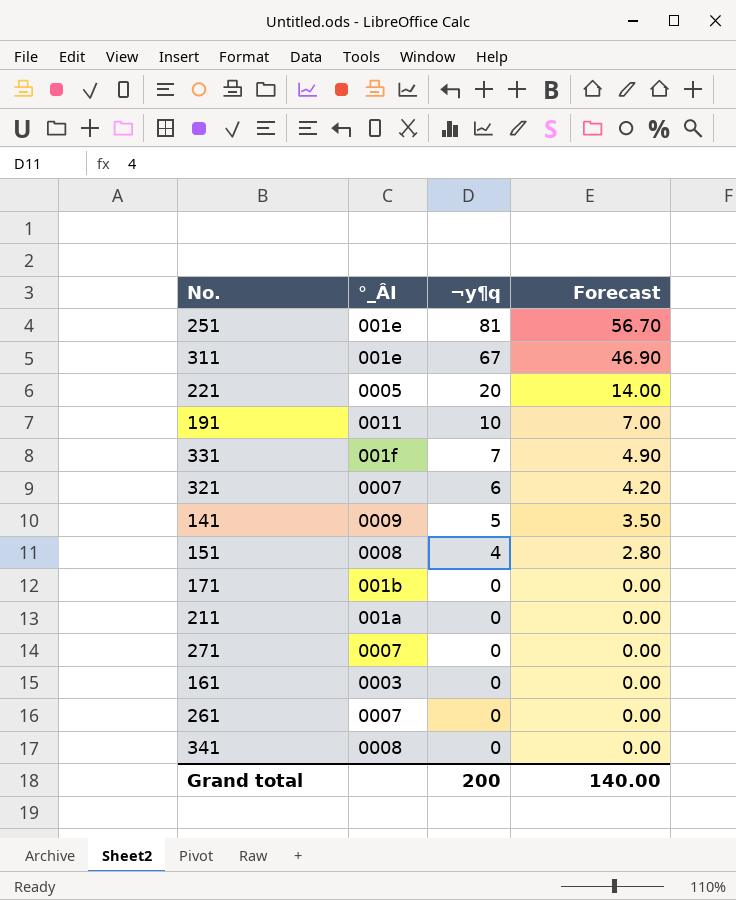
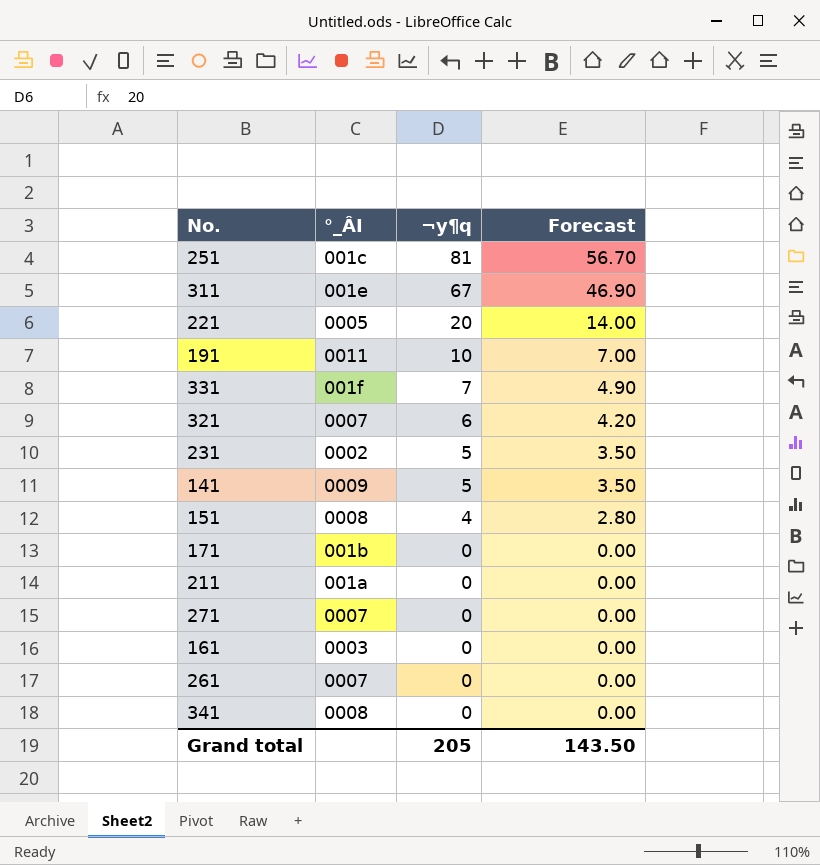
251 | °_ÂI: 001e -> 001c
row 231: none -> 0002 | 5 | 3.50
Grand total | ¬y¶q: 200 -> 205
Grand total | Forecast: 140.00 -> 143.50

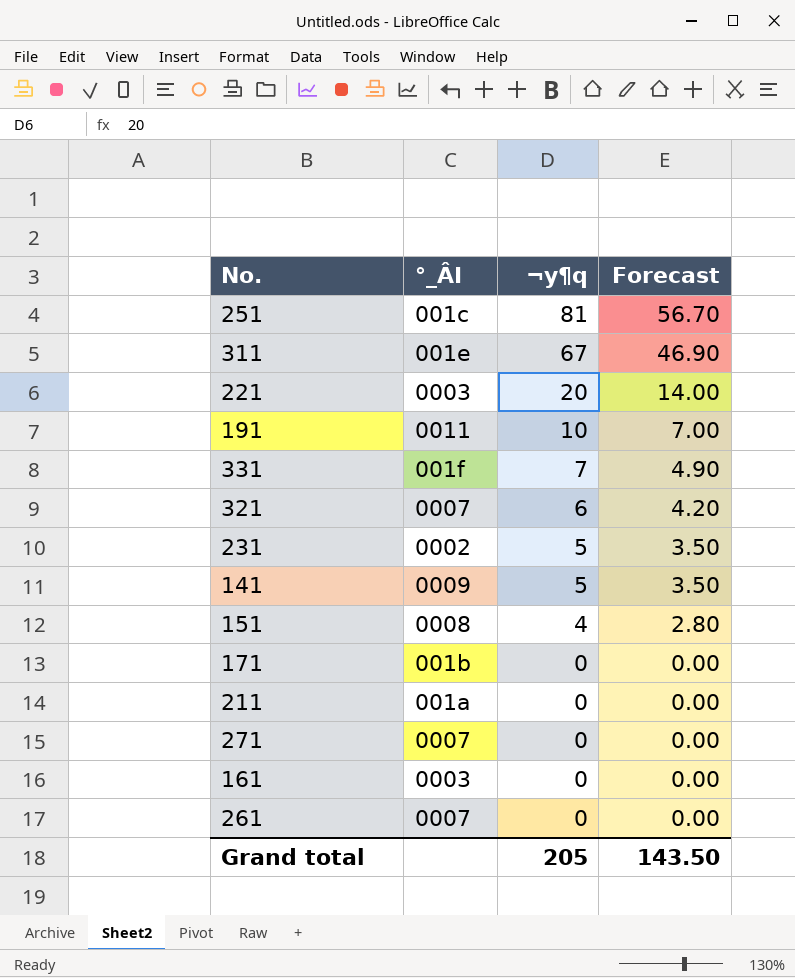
row 341: 0008 | 0 | 0.00 -> none
221 | °_ÂI: 0005 -> 0003

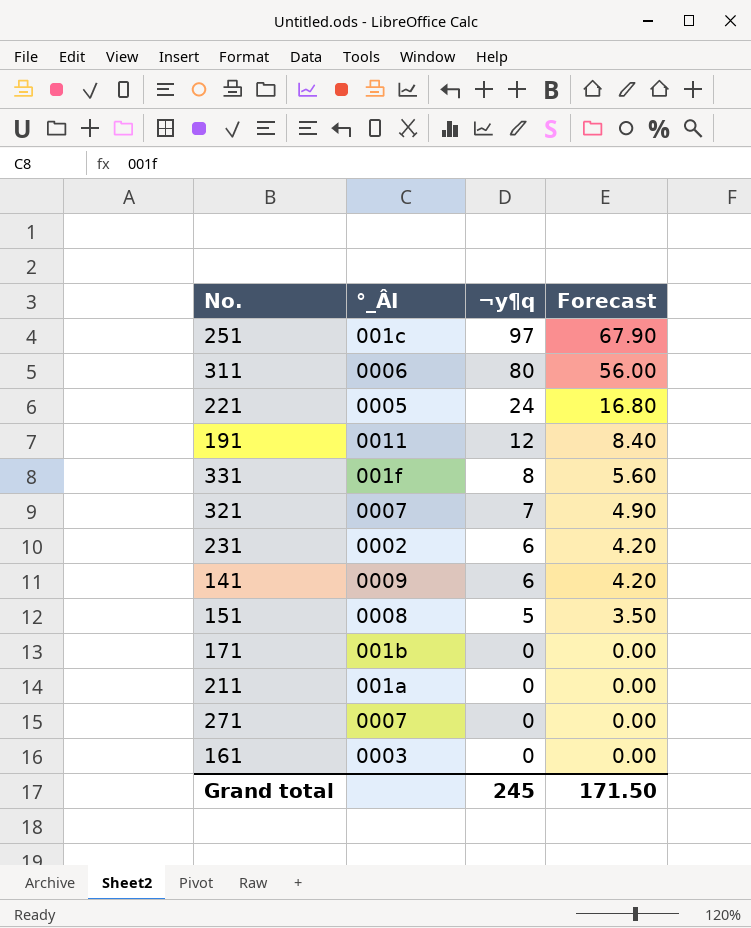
row 261: 0007 | 0 | 0.00 -> none
251 | ¬y¶q: 81 -> 97
251 | Forecast: 56.70 -> 67.90
311 | °_ÂI: 001e -> 0006
311 | ¬y¶q: 67 -> 80
311 | Forecast: 46.90 -> 56.00
221 | °_ÂI: 0003 -> 0005
221 | ¬y¶q: 20 -> 24
221 | Forecast: 14.00 -> 16.80
191 | ¬y¶q: 10 -> 12
191 | Forecast: 7.00 -> 8.40
331 | ¬y¶q: 7 -> 8
331 | Forecast: 4.90 -> 5.60
321 | ¬y¶q: 6 -> 7
321 | Forecast: 4.20 -> 4.90
231 | ¬y¶q: 5 -> 6
231 | Forecast: 3.50 -> 4.20
141 | ¬y¶q: 5 -> 6
141 | Forecast: 3.50 -> 4.20
151 | ¬y¶q: 4 -> 5
151 | Forecast: 2.80 -> 3.50
Grand total | ¬y¶q: 205 -> 245
Grand total | Forecast: 143.50 -> 171.50

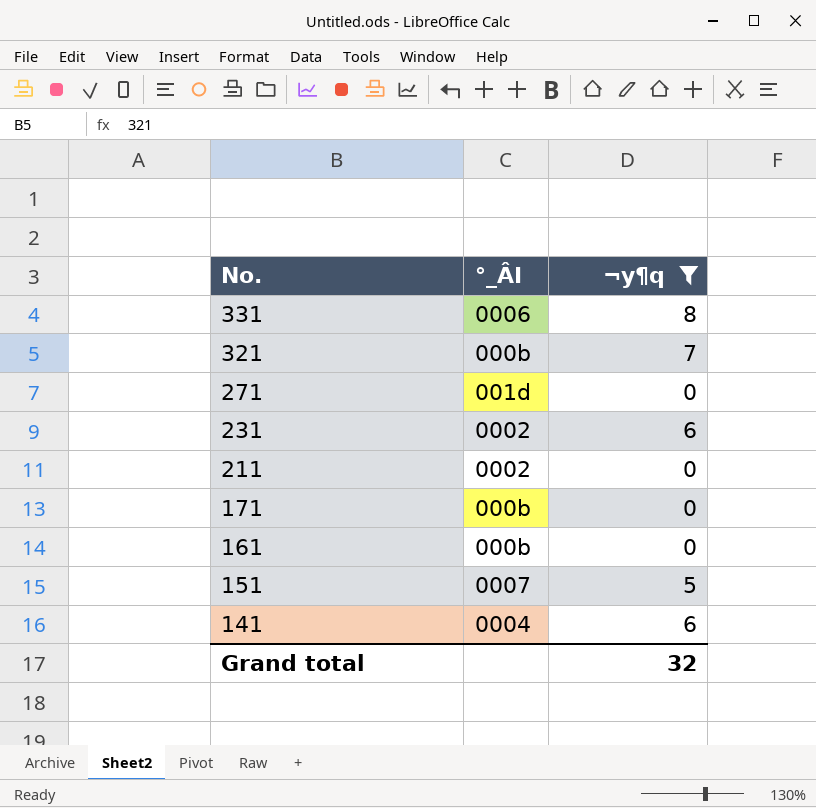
filter: none -> ¬y¶q <= 8
row order: ¬y¶q descending -> No. descending
column Forecast | formula: [¬y¶q] * 0.7 -> none
331 | °_ÂI: 001f -> 0006
321 | °_ÂI: 0007 -> 000b
271 | °_ÂI: 0007 -> 001d
211 | °_ÂI: 001a -> 0002
171 | °_ÂI: 001b -> 000b
161 | °_ÂI: 0003 -> 000b
151 | °_ÂI: 0008 -> 0007
141 | °_ÂI: 0009 -> 0004
Grand total | ¬y¶q: 245 -> 32

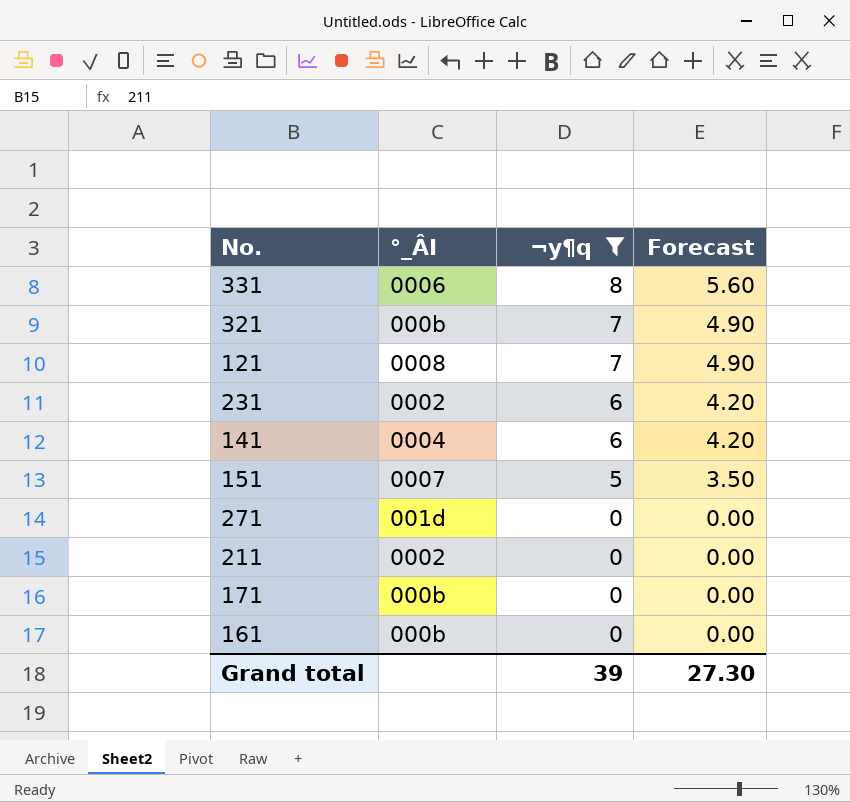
row order: No. descending -> ¬y¶q descending
column Forecast | formula: none -> [¬y¶q] * 0.7
row 121: none -> 0008 | 7 | 4.90
Grand total | ¬y¶q: 32 -> 39

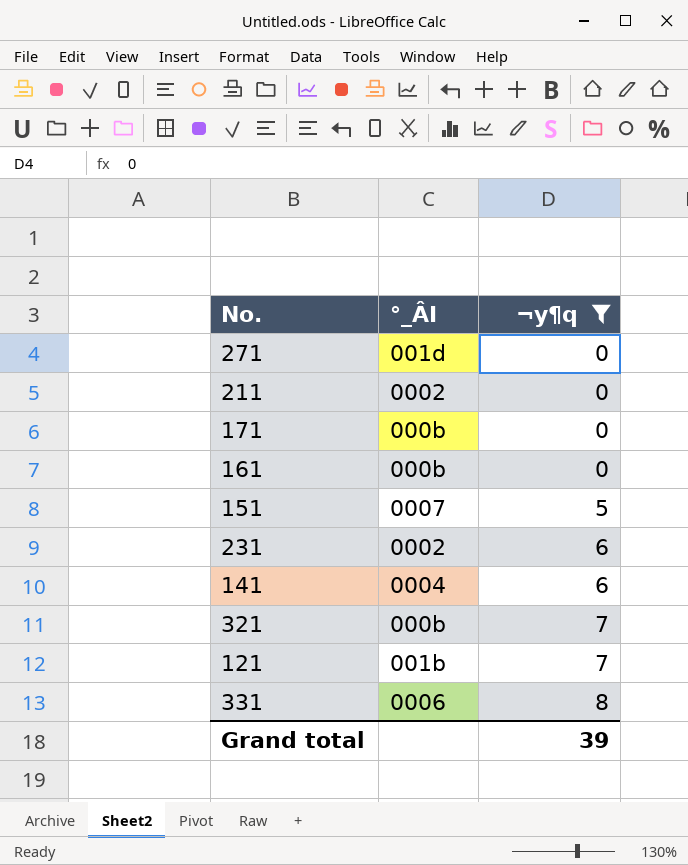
row order: ¬y¶q descending -> ¬y¶q ascending
column Forecast | formula: [¬y¶q] * 0.7 -> none
121 | °_ÂI: 0008 -> 001b

